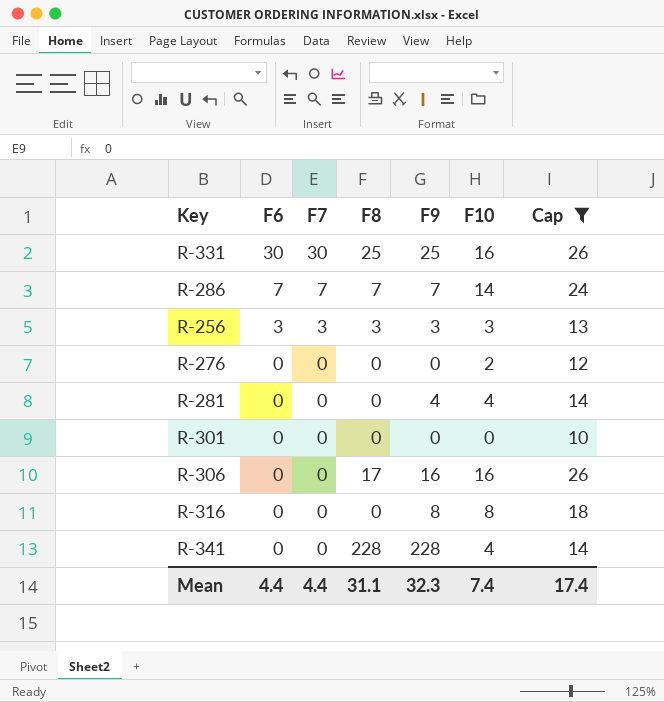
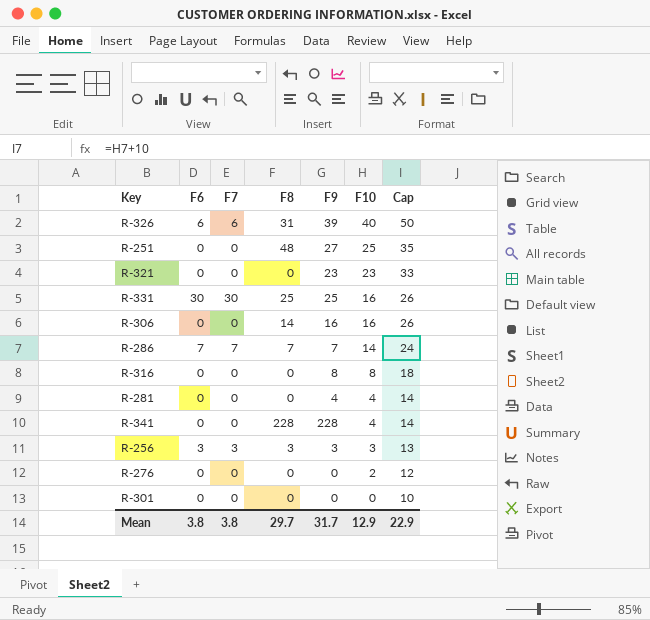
filter: Cap <= 26 -> none
row order: F6 descending -> F10 descending
R-306 | F8: 17 -> 14
Mean | F6: 4.4 -> 3.8
Mean | F7: 4.4 -> 3.8
Mean | F8: 31.1 -> 29.7
Mean | F9: 32.3 -> 31.7
Mean | F10: 7.4 -> 12.9
Mean | Cap: 17.4 -> 22.9

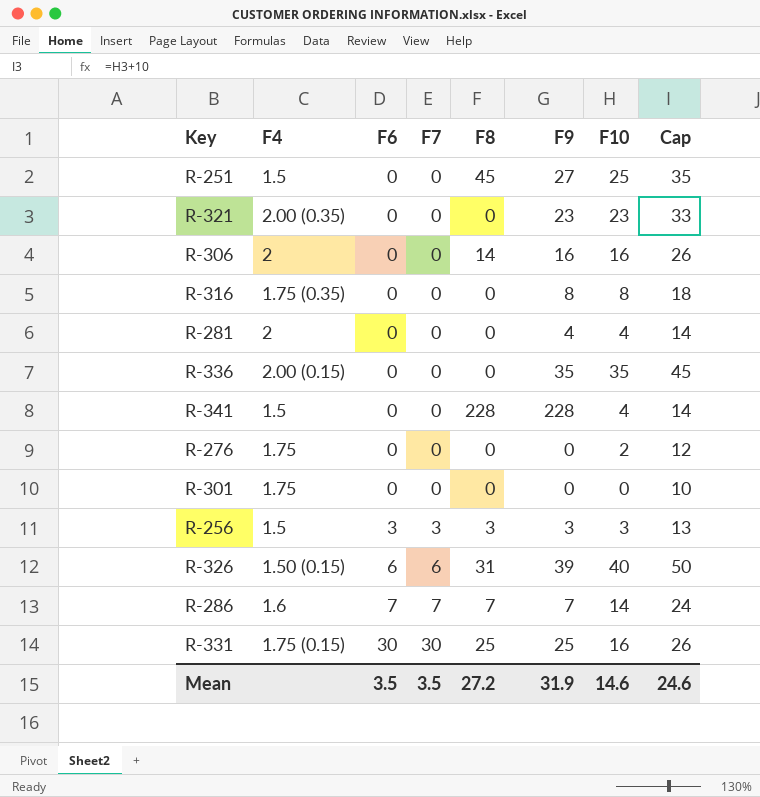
row order: F10 descending -> F6 ascending
column F4 | position: none -> 2
R-251 | F8: 48 -> 45
row R-336: none -> 2.00 (0.15) | 0 | 0 | 0 | 35 | 35 | 45
Mean | F6: 3.8 -> 3.5
Mean | F7: 3.8 -> 3.5
Mean | F8: 29.7 -> 27.2
Mean | F9: 31.7 -> 31.9
Mean | F10: 12.9 -> 14.6
Mean | Cap: 22.9 -> 24.6

